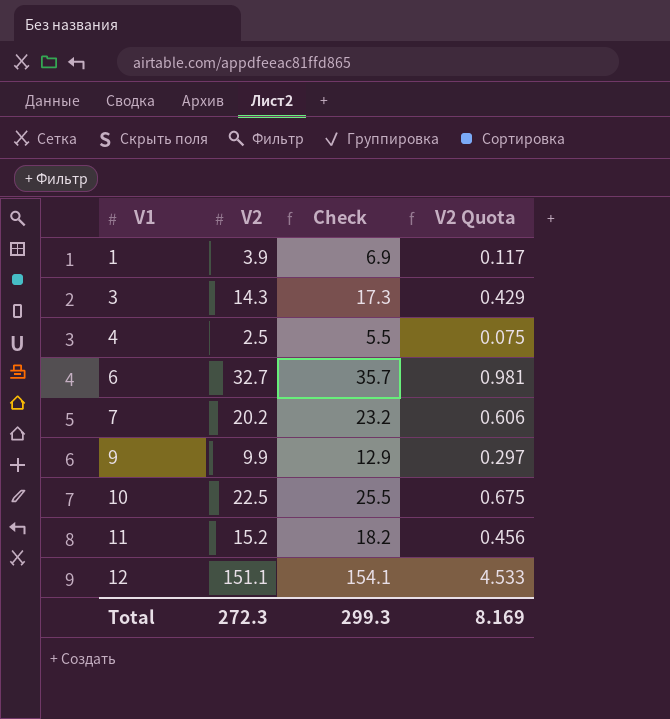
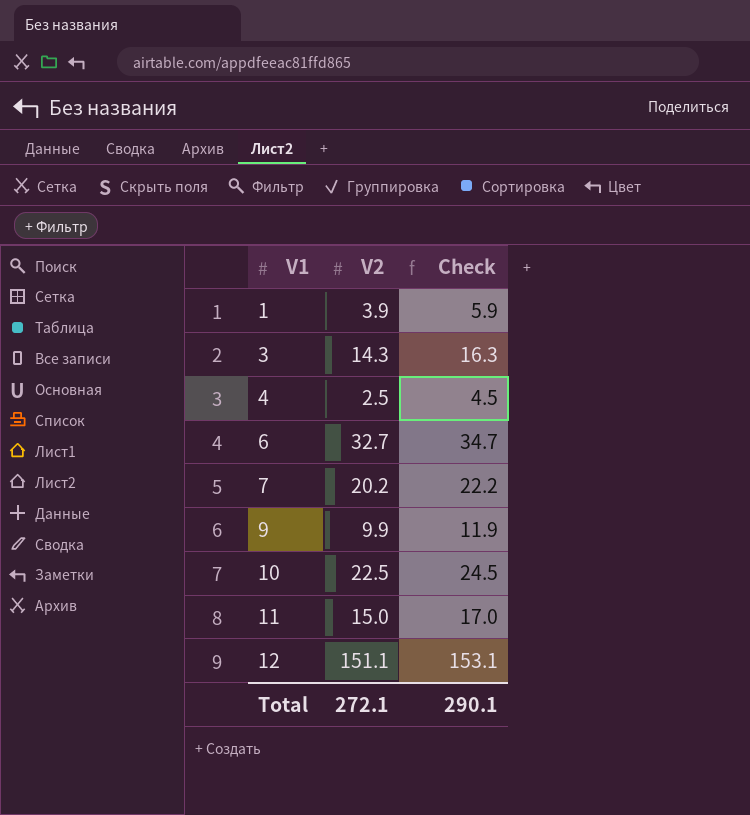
column V2 Quota | formula: [V2] * 0.03 -> none
column Check | formula: [V2] + 3 -> [V2] + 2
11 | V2: 15.2 -> 15.0
Total | V2: 272.3 -> 272.1
Total | Check: 299.3 -> 290.1

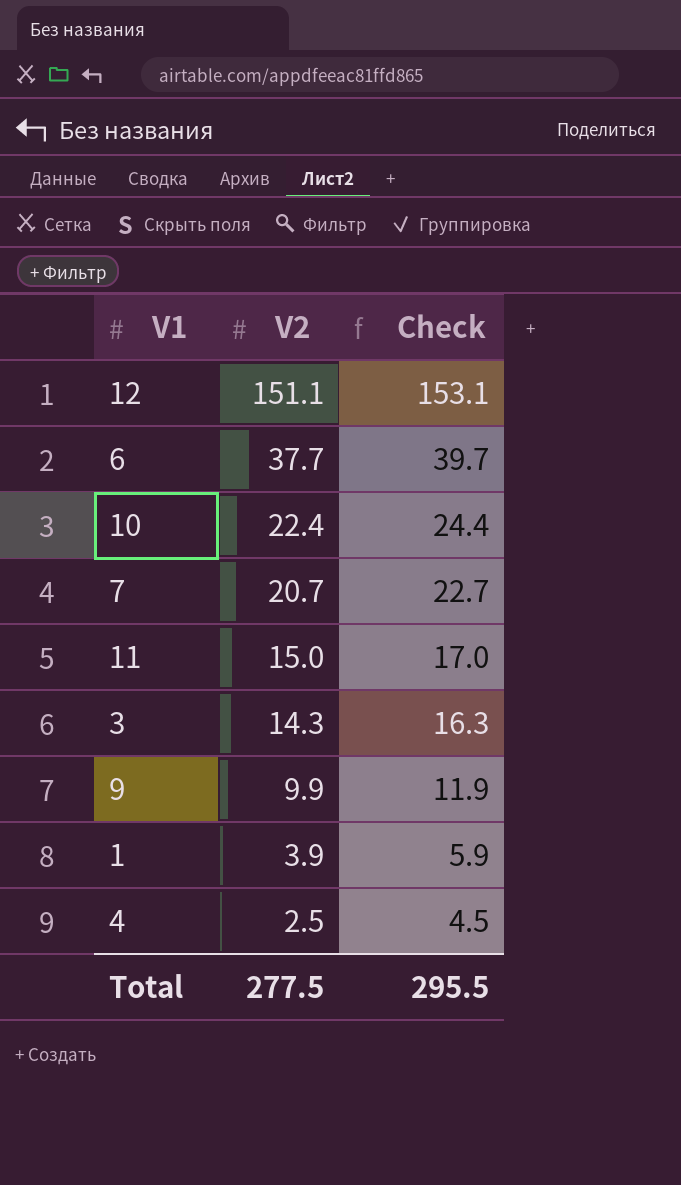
row order: V1 ascending -> V2 descending
6 | V2: 32.7 -> 37.7
6 | Check: 34.7 -> 39.7
10 | V2: 22.5 -> 22.4
10 | Check: 24.5 -> 24.4
7 | V2: 20.2 -> 20.7
7 | Check: 22.2 -> 22.7
Total | V2: 272.1 -> 277.5
Total | Check: 290.1 -> 295.5

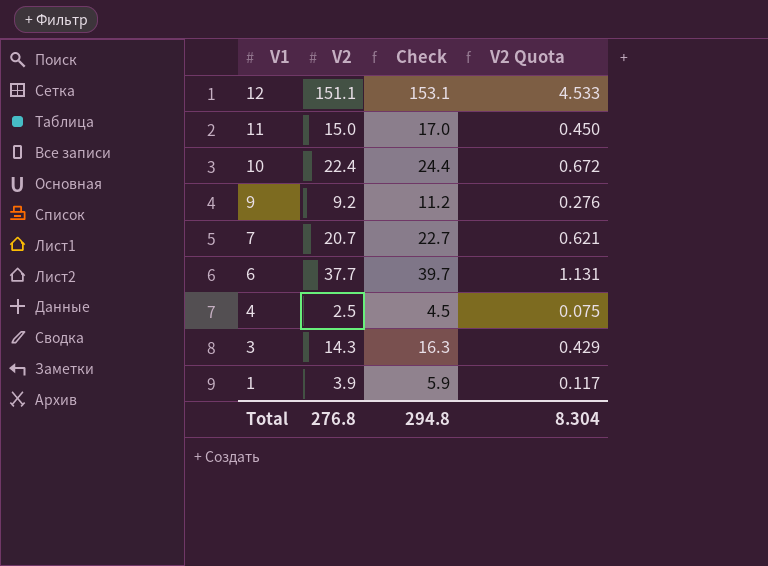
row order: V2 descending -> V1 descending
column V2 Quota | formula: none -> [V2] * 0.03
9 | V2: 9.9 -> 9.2
9 | Check: 11.9 -> 11.2
Total | V2: 277.5 -> 276.8
Total | Check: 295.5 -> 294.8

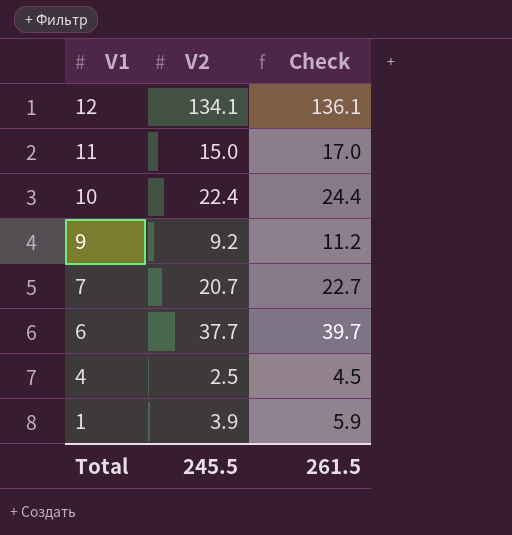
column V2 Quota | formula: [V2] * 0.03 -> none
row 3: 14.3 | 16.3 | 0.429 -> none
12 | V2: 151.1 -> 134.1
12 | Check: 153.1 -> 136.1
Total | V2: 276.8 -> 245.5
Total | Check: 294.8 -> 261.5

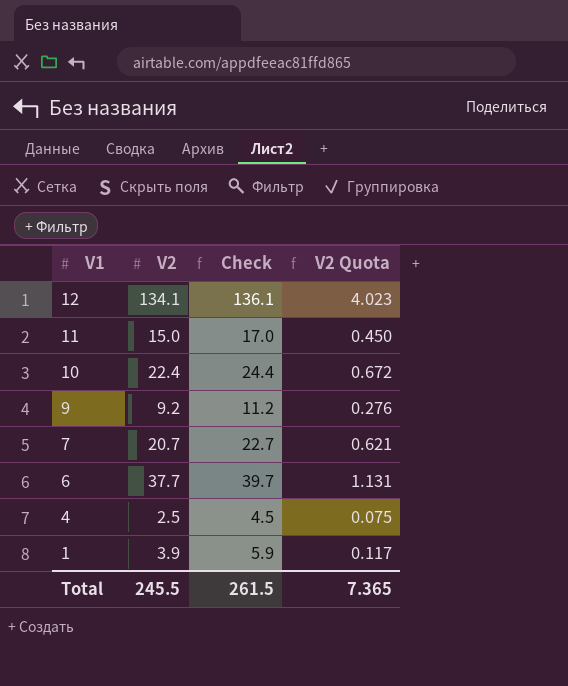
column V2 Quota | formula: none -> [V2] * 0.03

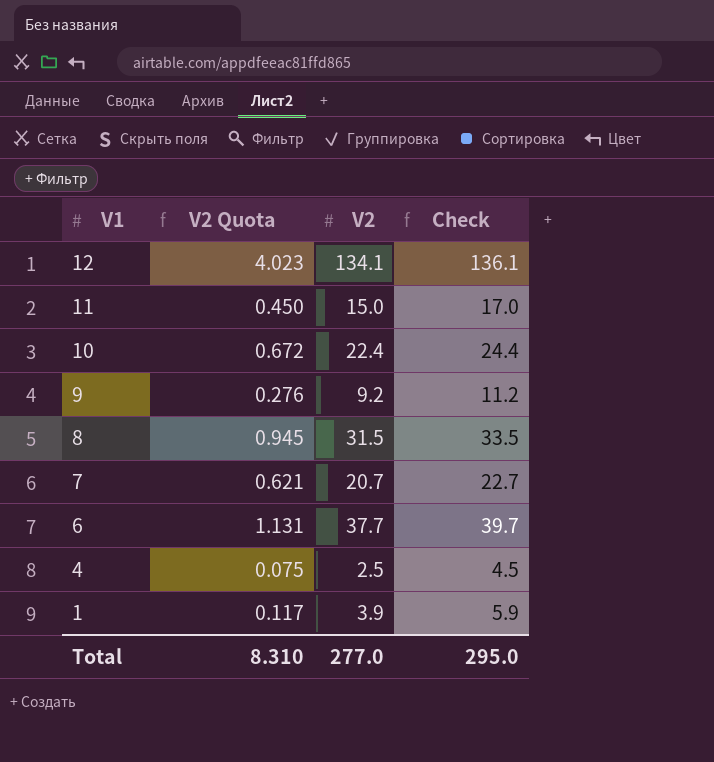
column V2 Quota | position: 4 -> 2
row 8: none -> 0.945 | 31.5 | 33.5
Total | V2 Quota: 7.365 -> 8.310
Total | V2: 245.5 -> 277.0
Total | Check: 261.5 -> 295.0

